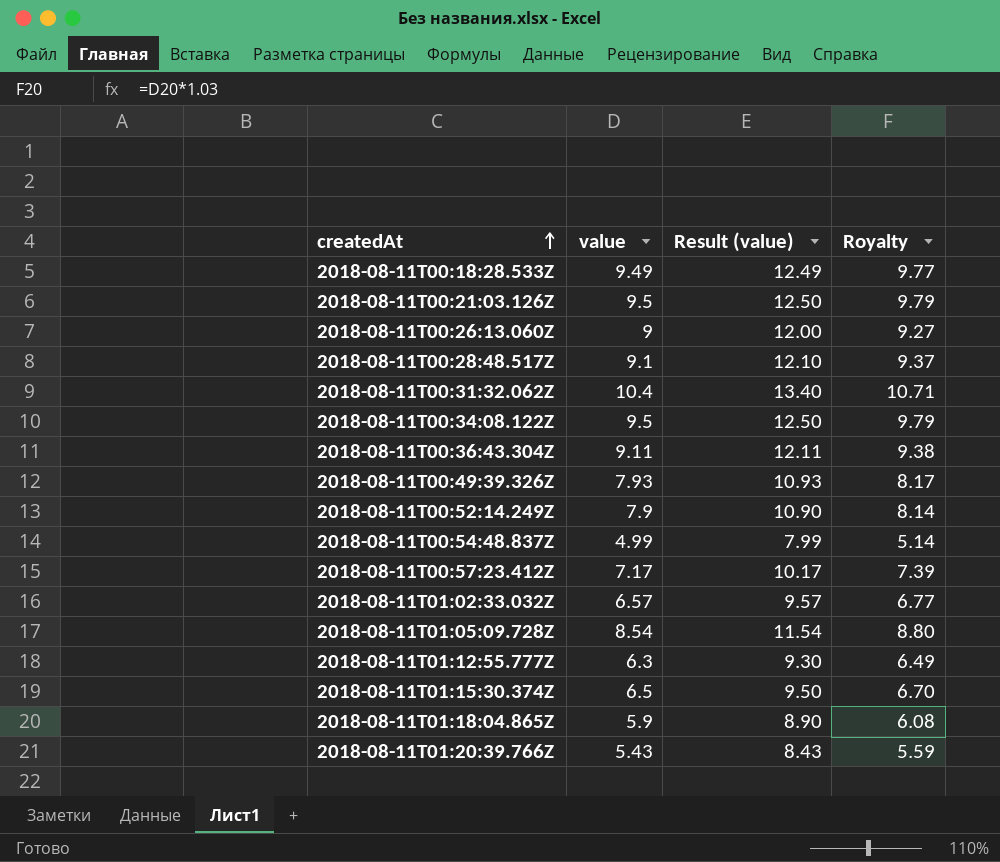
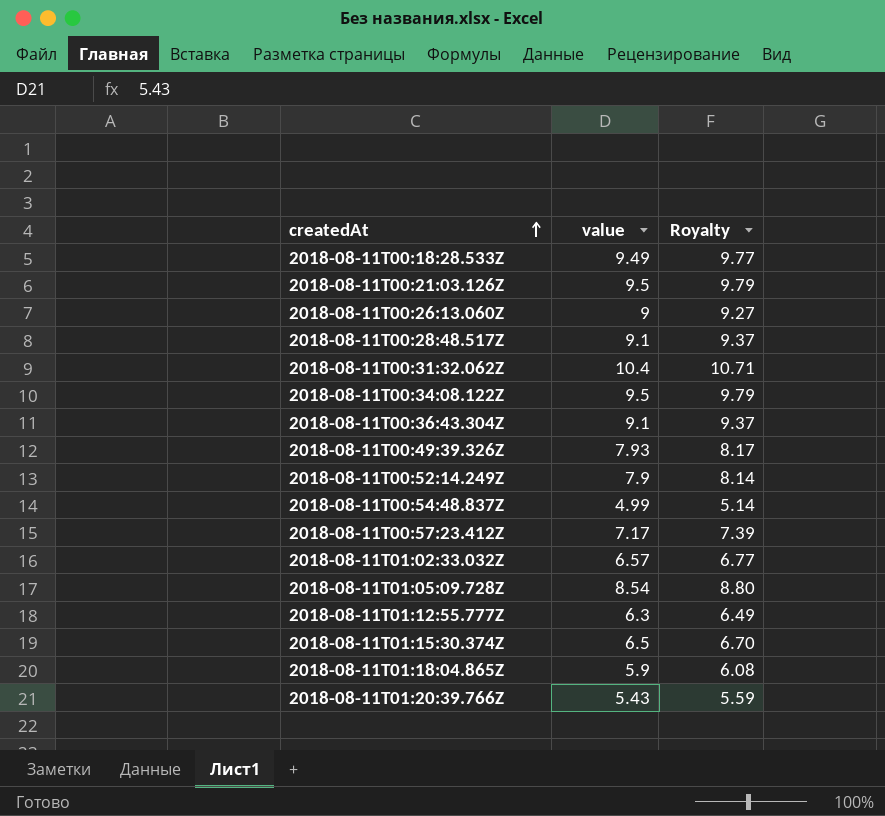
column Result (value) | formula: [value] + 3 -> none
2018-08-11T00:36:43.304Z | value: 9.11 -> 9.1
2018-08-11T00:36:43.304Z | Royalty: 9.38 -> 9.37

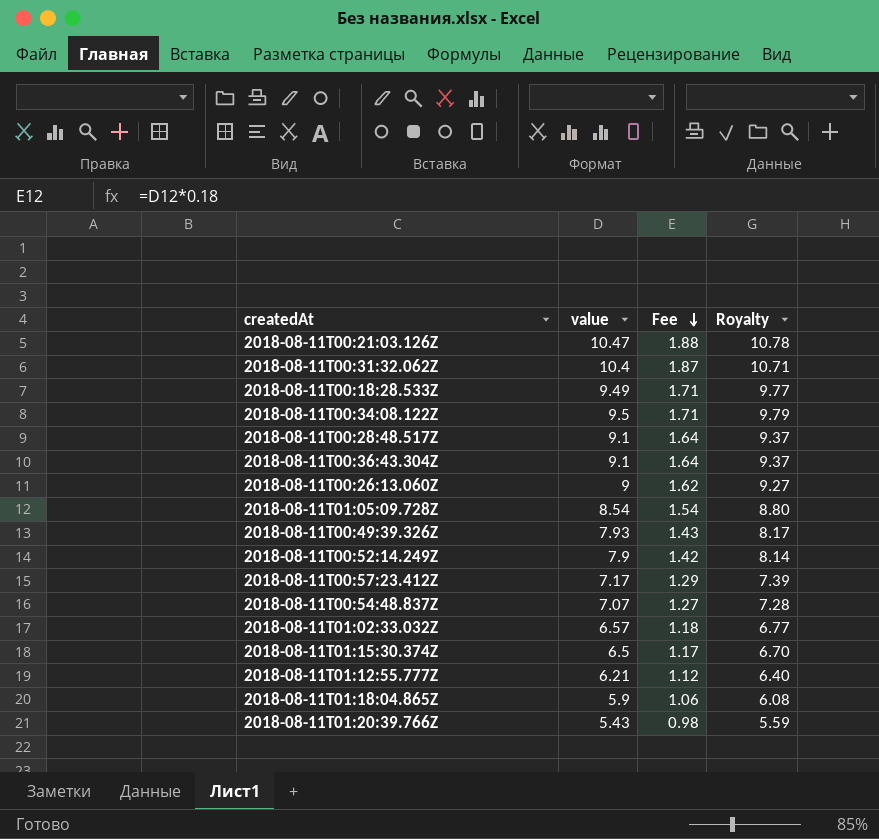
row order: createdAt ascending -> Fee descending
column Fee | formula: none -> [value] * 0.18
2018-08-11T00:21:03.126Z | value: 9.5 -> 10.47
2018-08-11T00:21:03.126Z | Royalty: 9.79 -> 10.78
2018-08-11T00:54:48.837Z | value: 4.99 -> 7.07
2018-08-11T00:54:48.837Z | Royalty: 5.14 -> 7.28
2018-08-11T01:12:55.777Z | value: 6.3 -> 6.21
2018-08-11T01:12:55.777Z | Royalty: 6.49 -> 6.40

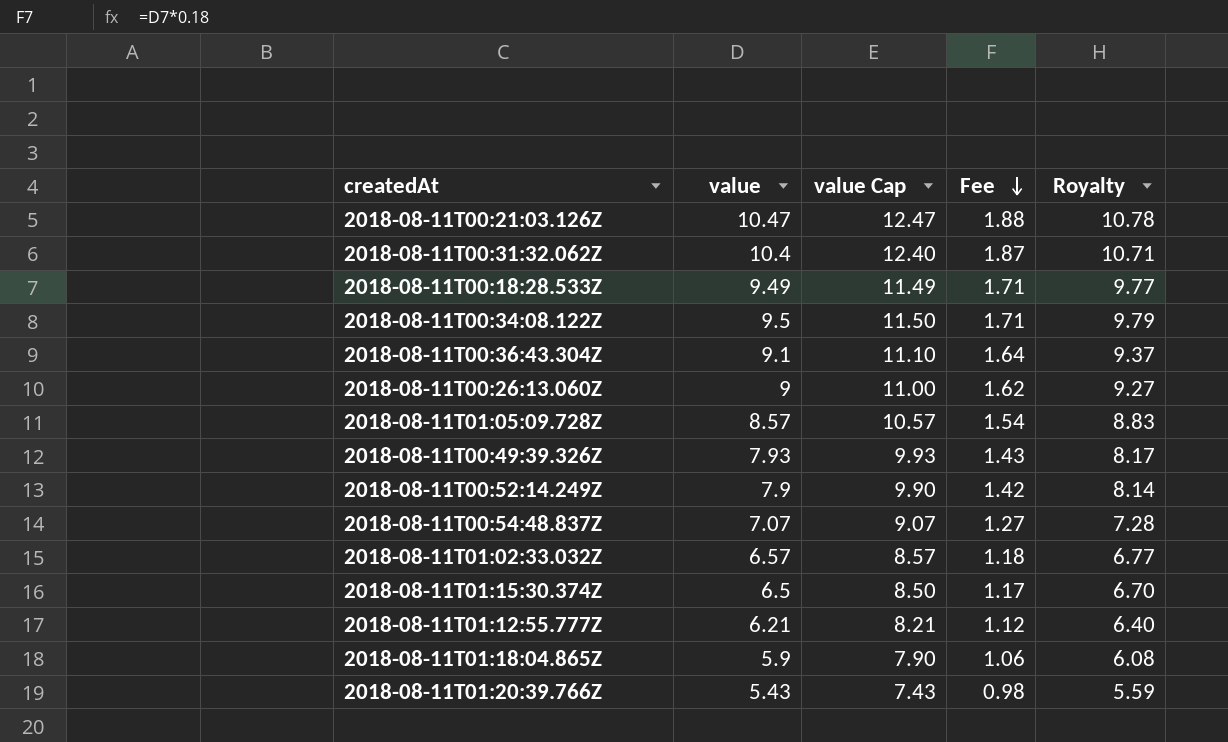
column value Cap | formula: none -> [value] + 2
row 2018-08-11T00:28:48.517Z: 9.1 | 1.64 | 9.37 -> none
row 2018-08-11T00:57:23.412Z: 7.17 | 1.29 | 7.39 -> none
2018-08-11T01:05:09.728Z | value: 8.54 -> 8.57
2018-08-11T01:05:09.728Z | Royalty: 8.80 -> 8.83

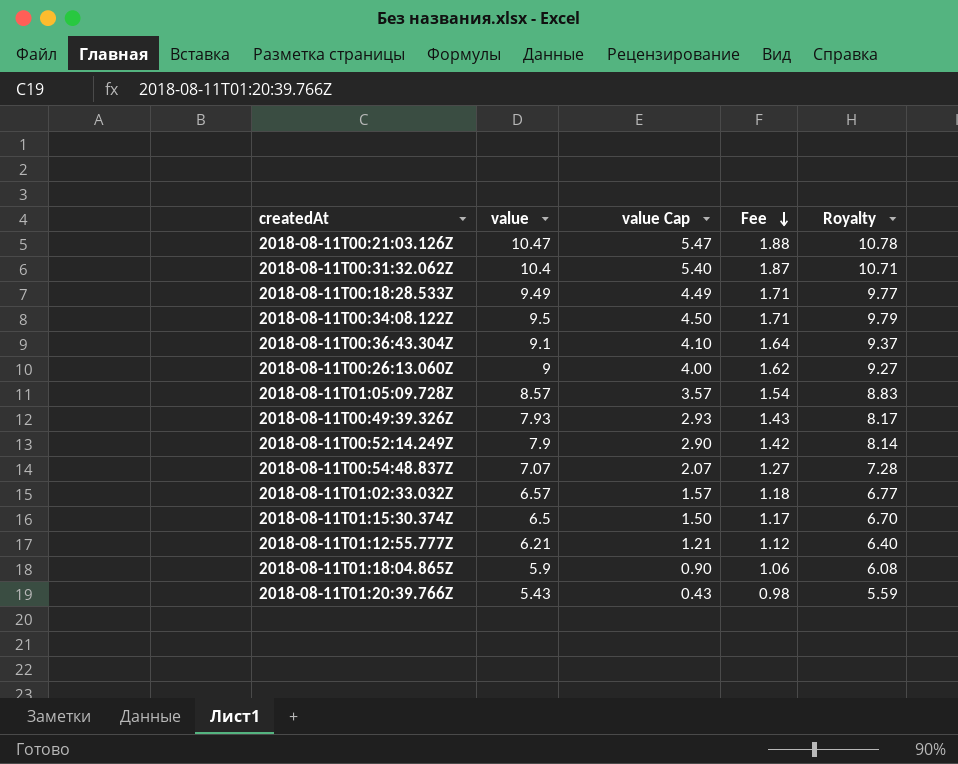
column value Cap | formula: [value] + 2 -> [value] - 5

